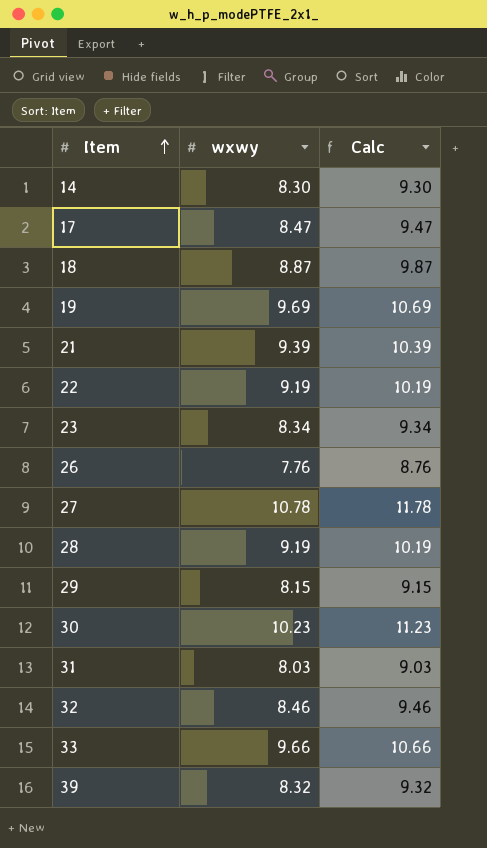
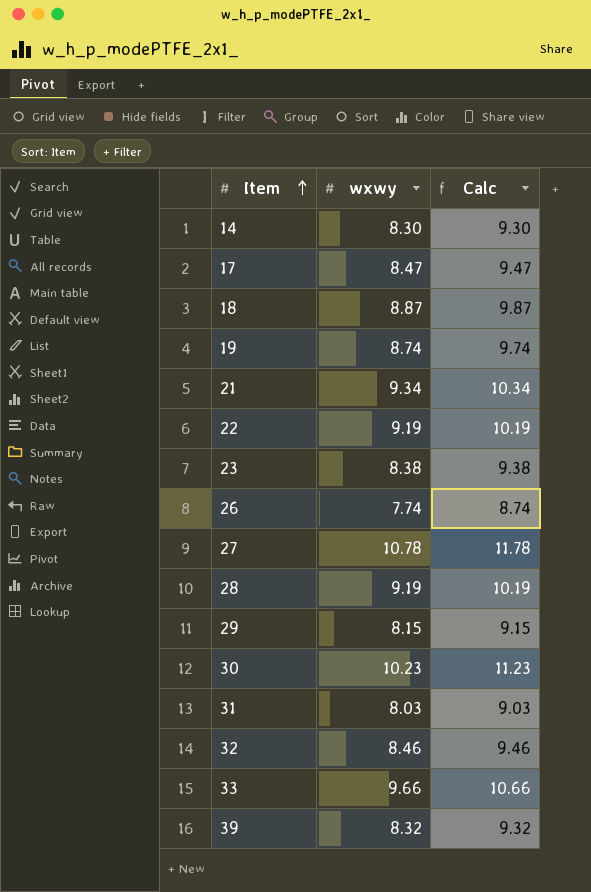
19 | wxwy: 9.69 -> 8.74
19 | Calc: 10.69 -> 9.74
21 | wxwy: 9.39 -> 9.34
21 | Calc: 10.39 -> 10.34
23 | wxwy: 8.34 -> 8.38
23 | Calc: 9.34 -> 9.38
26 | wxwy: 7.76 -> 7.74
26 | Calc: 8.76 -> 8.74

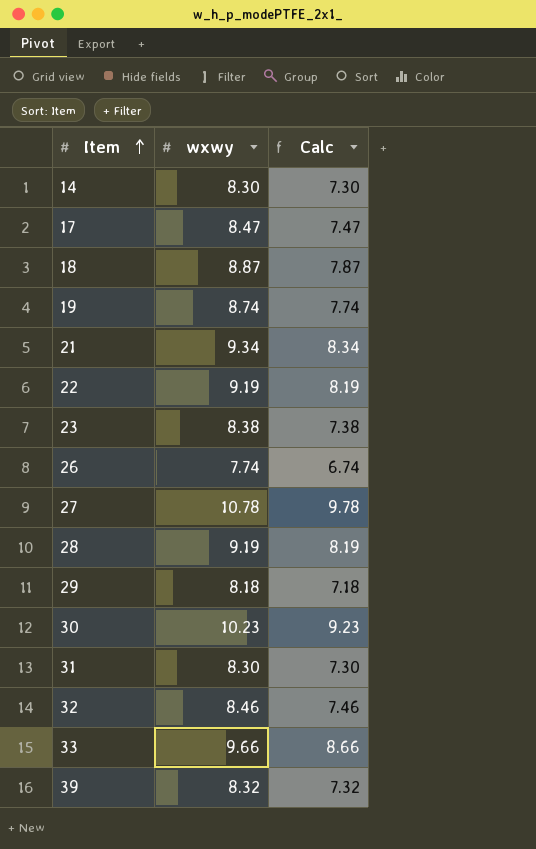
column Calc | formula: [wxwy] + 1 -> [wxwy] - 1
29 | wxwy: 8.15 -> 8.18
31 | wxwy: 8.03 -> 8.30

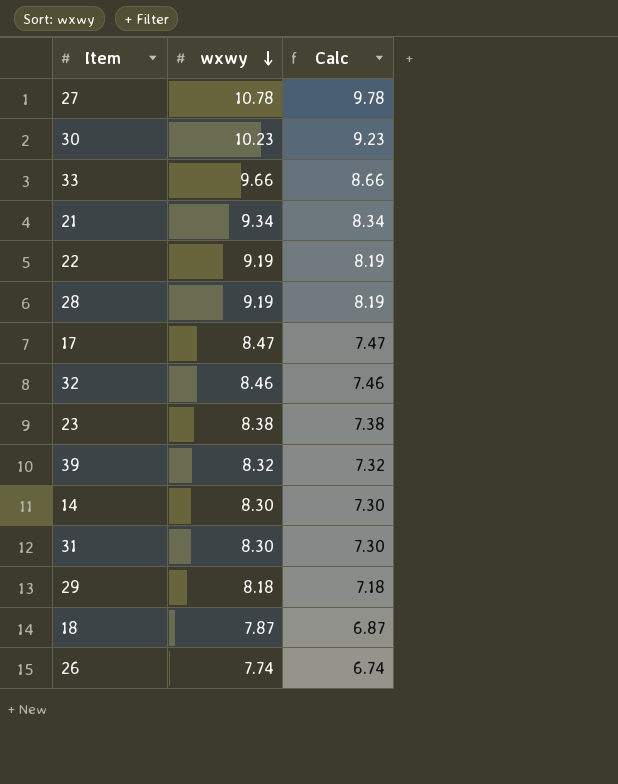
row order: Item ascending -> wxwy descending
row 19: 8.74 | 7.74 -> none
18 | wxwy: 8.87 -> 7.87
18 | Calc: 7.87 -> 6.87

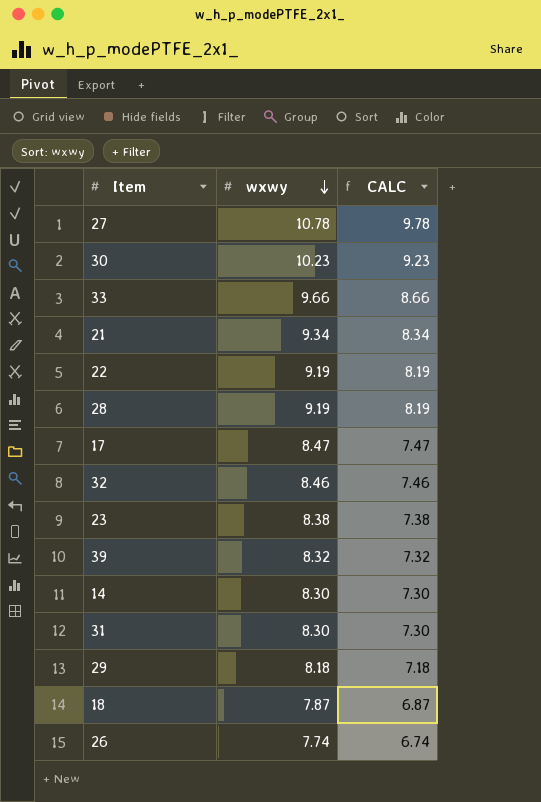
column name: Calc -> CALC

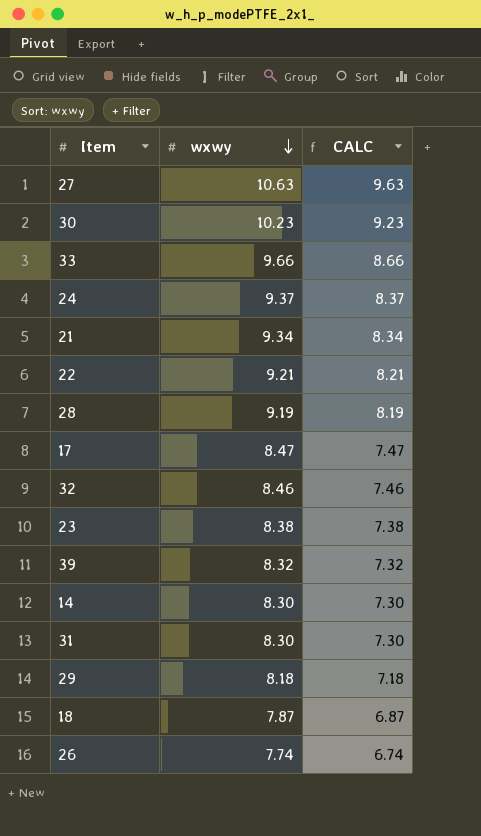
27 | wxwy: 10.78 -> 10.63
27 | CALC: 9.78 -> 9.63
row 24: none -> 9.37 | 8.37
22 | wxwy: 9.19 -> 9.21
22 | CALC: 8.19 -> 8.21

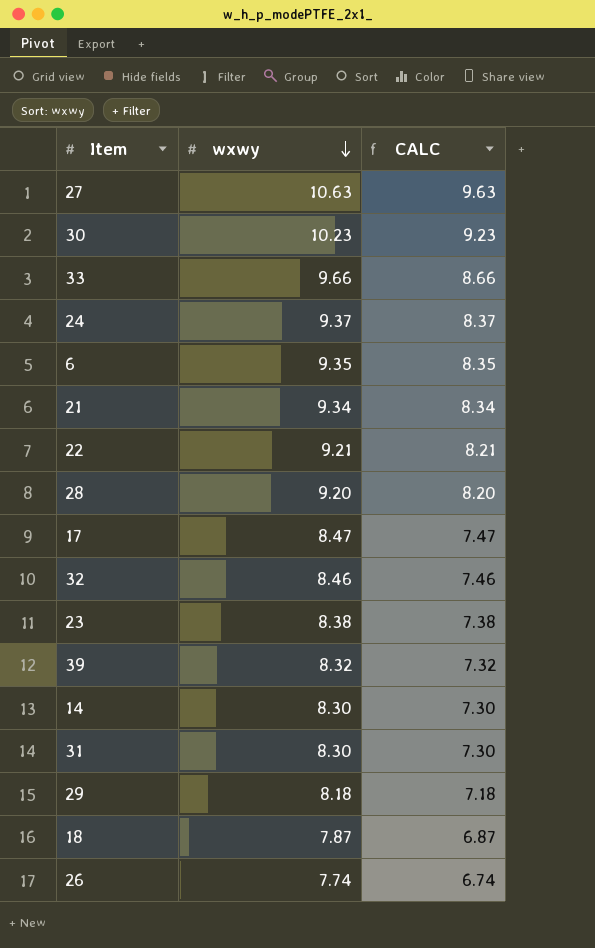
row 6: none -> 9.35 | 8.35
28 | wxwy: 9.19 -> 9.20
28 | CALC: 8.19 -> 8.20

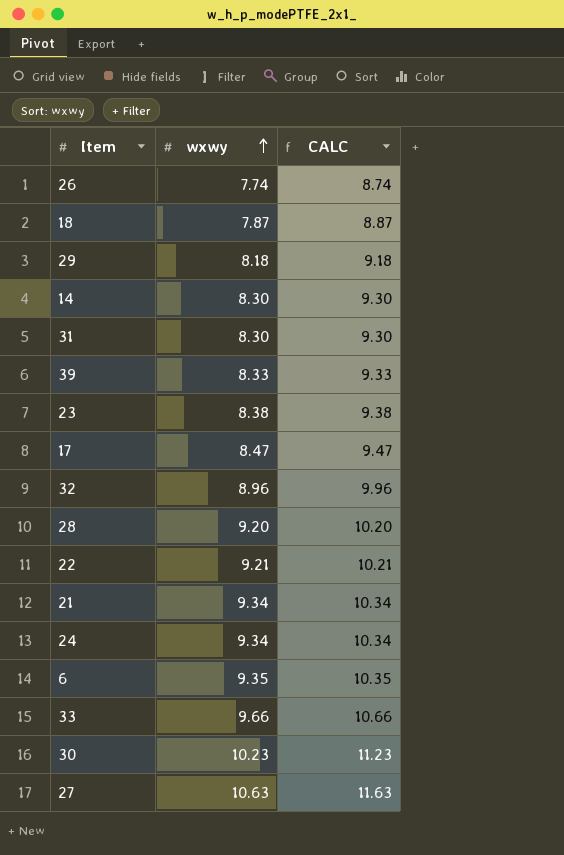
row order: wxwy descending -> wxwy ascending
column CALC | formula: [wxwy] - 1 -> [wxwy] + 1
39 | wxwy: 8.32 -> 8.33
32 | wxwy: 8.46 -> 8.96
24 | wxwy: 9.37 -> 9.34

